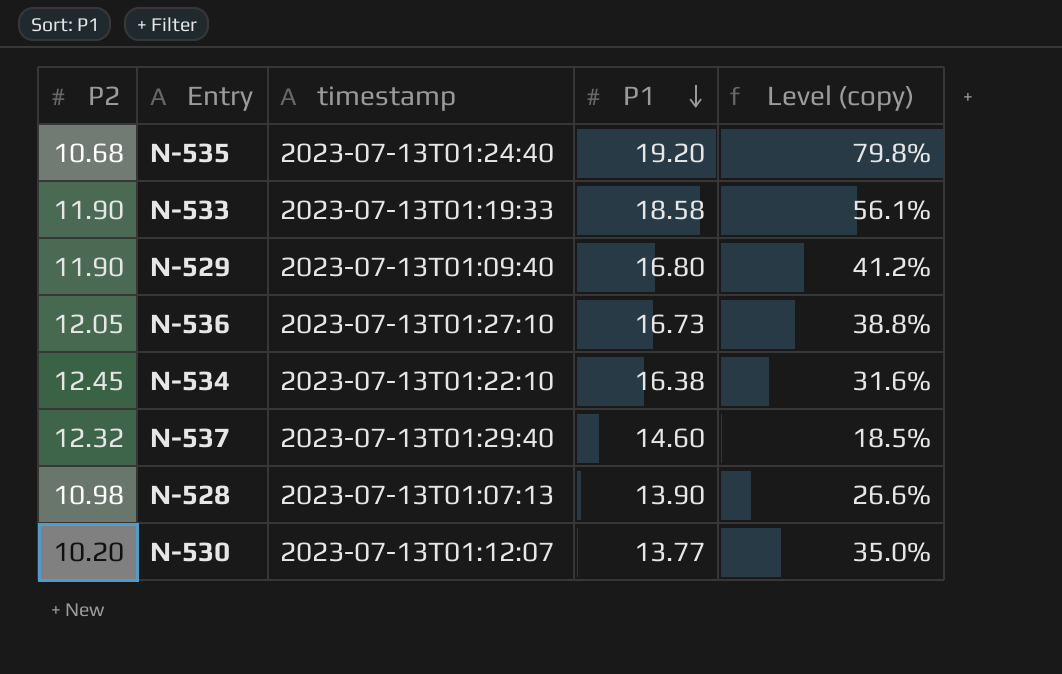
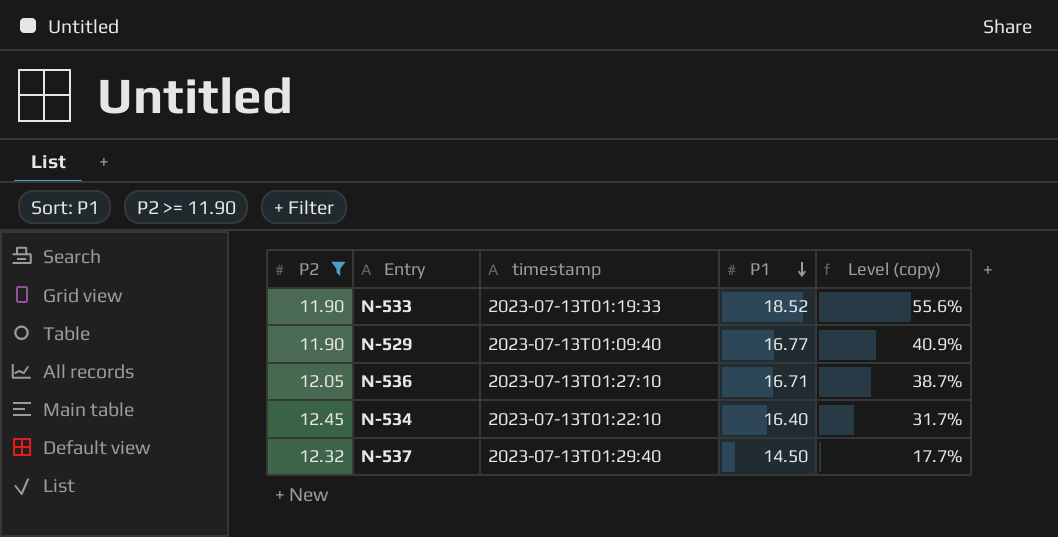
filter: none -> P2 >= 11.90
N-533 | P1: 18.58 -> 18.52
N-533 | Level (copy): 56.1% -> 55.6%
N-529 | P1: 16.80 -> 16.77
N-529 | Level (copy): 41.2% -> 40.9%
N-536 | P1: 16.73 -> 16.71
N-536 | Level (copy): 38.8% -> 38.7%
N-534 | P1: 16.38 -> 16.40
N-534 | Level (copy): 31.6% -> 31.7%
N-537 | P1: 14.60 -> 14.50
N-537 | Level (copy): 18.5% -> 17.7%

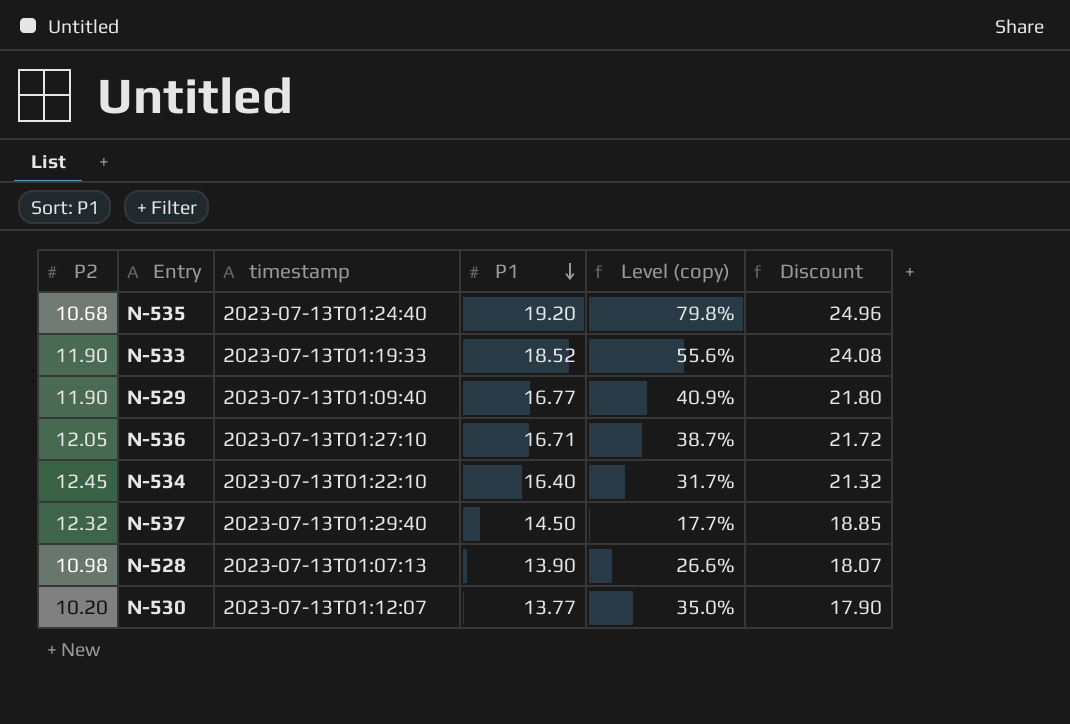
filter: P2 >= 11.90 -> none
column Discount | formula: none -> [P1] * 1.3

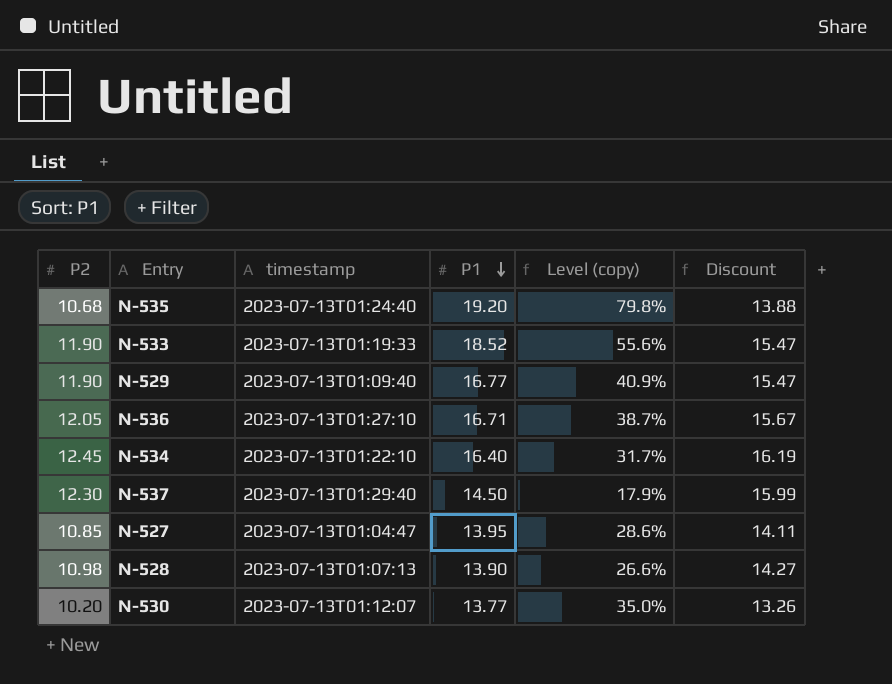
column Discount | formula: [P1] * 1.3 -> [P2] * 1.3
N-537 | P2: 12.32 -> 12.30
N-537 | Level (copy): 17.7% -> 17.9%
row N-527: none -> 10.85 | 2023-07-13T01:04:47 | 13.95 | 28.6% | 14.11

